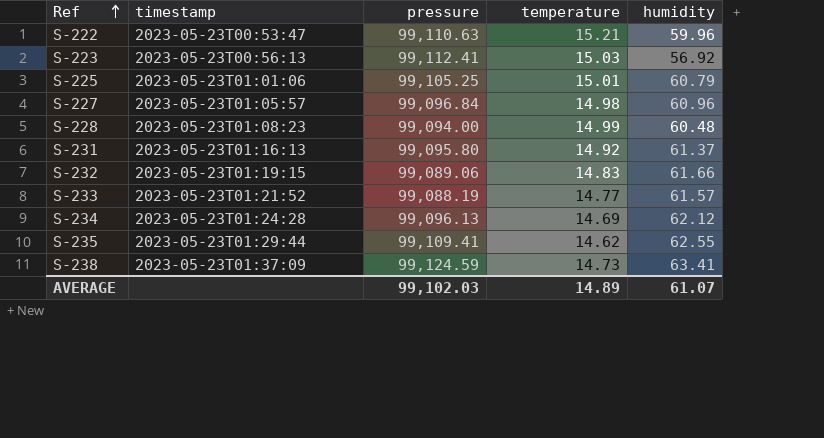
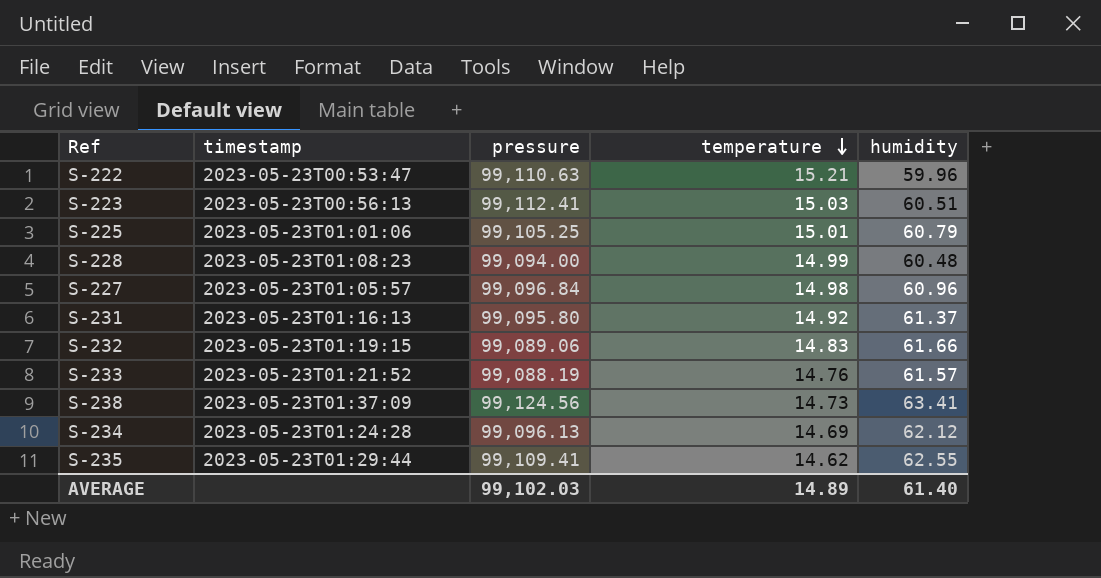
row order: Ref ascending -> temperature descending
S-223 | humidity: 56.92 -> 60.51
S-233 | temperature: 14.77 -> 14.76
S-238 | pressure: 99,124.59 -> 99,124.56
AVERAGE | humidity: 61.07 -> 61.40

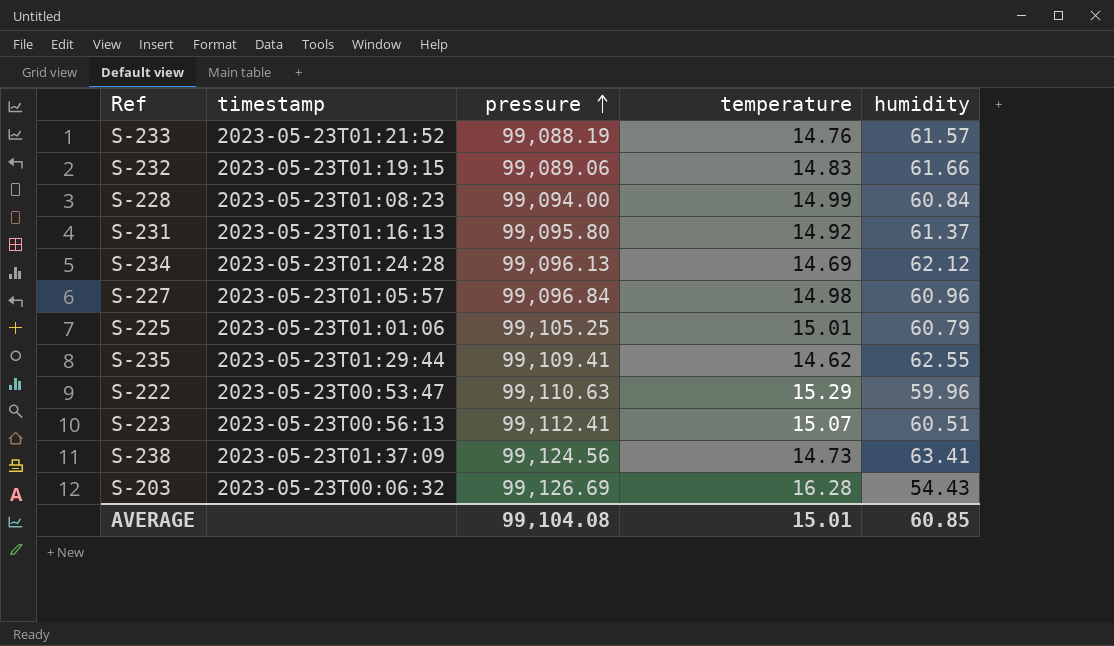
row order: temperature descending -> pressure ascending
S-228 | humidity: 60.48 -> 60.84
S-222 | temperature: 15.21 -> 15.29
S-223 | temperature: 15.03 -> 15.07
row S-203: none -> 2023-05-23T00:06:32 | 99,126.69 | 16.28 | 54.43
AVERAGE | pressure: 99,102.03 -> 99,104.08
AVERAGE | temperature: 14.89 -> 15.01
AVERAGE | humidity: 61.40 -> 60.85

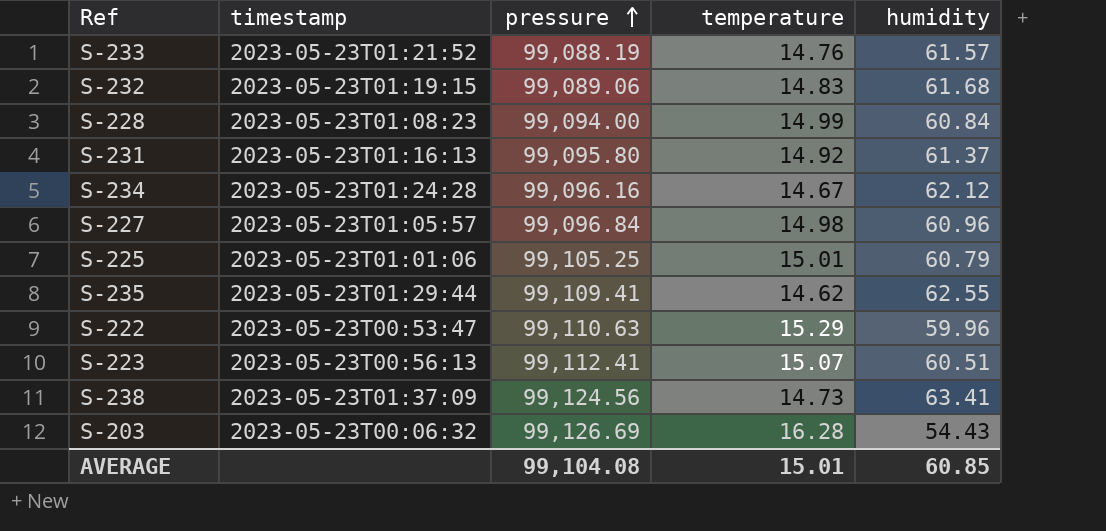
S-232 | humidity: 61.66 -> 61.68
S-234 | pressure: 99,096.13 -> 99,096.16
S-234 | temperature: 14.69 -> 14.67

